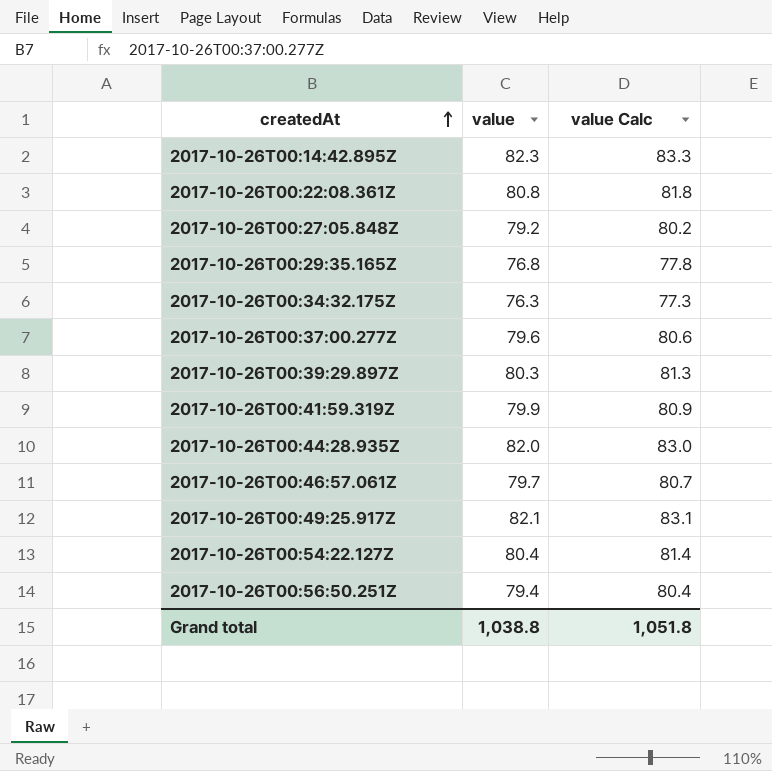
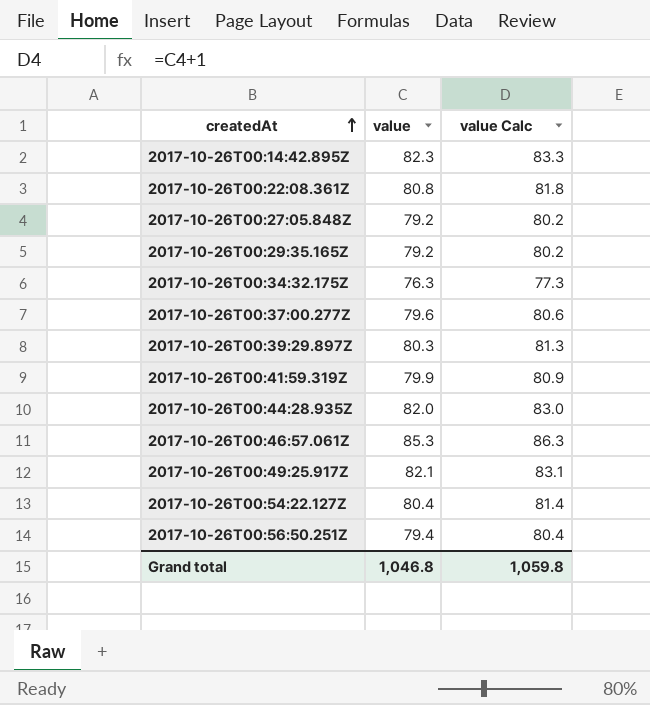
2017-10-26T00:29:35.165Z | value: 76.8 -> 79.2
2017-10-26T00:29:35.165Z | value Calc: 77.8 -> 80.2
2017-10-26T00:46:57.061Z | value: 79.7 -> 85.3
2017-10-26T00:46:57.061Z | value Calc: 80.7 -> 86.3
Grand total | value: 1,038.8 -> 1,046.8
Grand total | value Calc: 1,051.8 -> 1,059.8

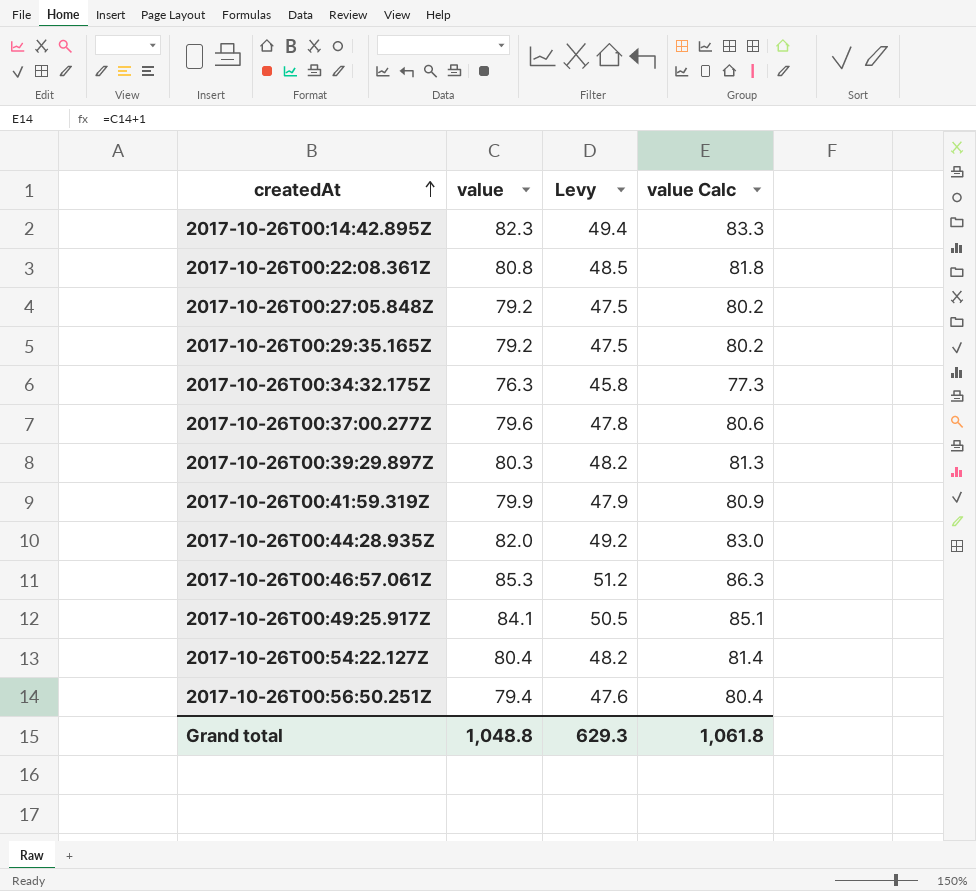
column Levy | formula: none -> [value] * 0.6
2017-10-26T00:49:25.917Z | value: 82.1 -> 84.1
2017-10-26T00:49:25.917Z | value Calc: 83.1 -> 85.1
Grand total | value: 1,046.8 -> 1,048.8
Grand total | value Calc: 1,059.8 -> 1,061.8

